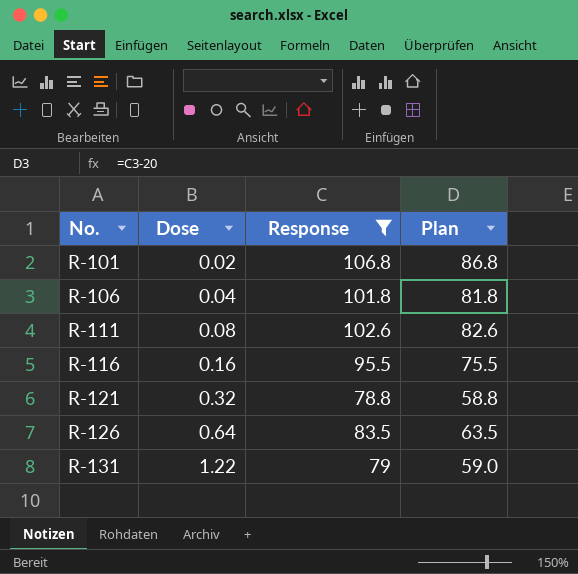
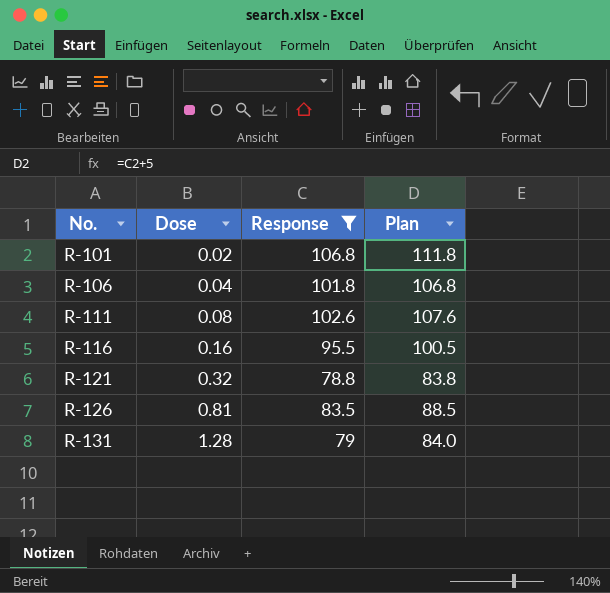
column Plan | formula: [Response] - 20 -> [Response] + 5
R-126 | Dose: 0.64 -> 0.81
R-131 | Dose: 1.22 -> 1.28

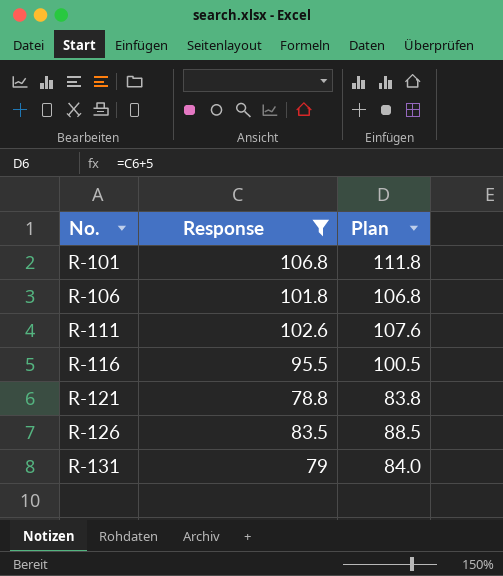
column Dose | position: 2 -> none

